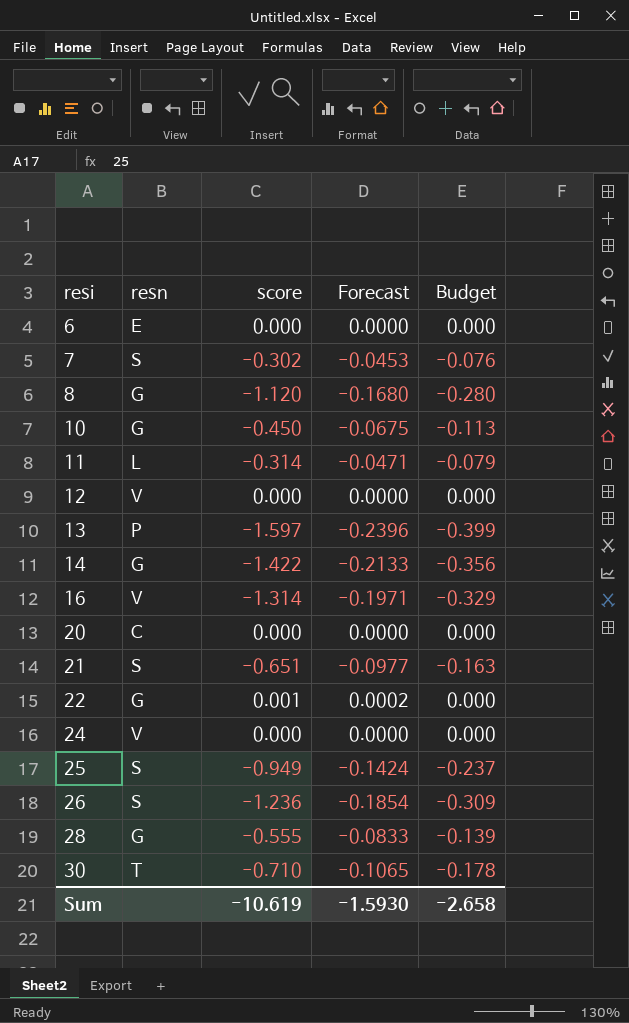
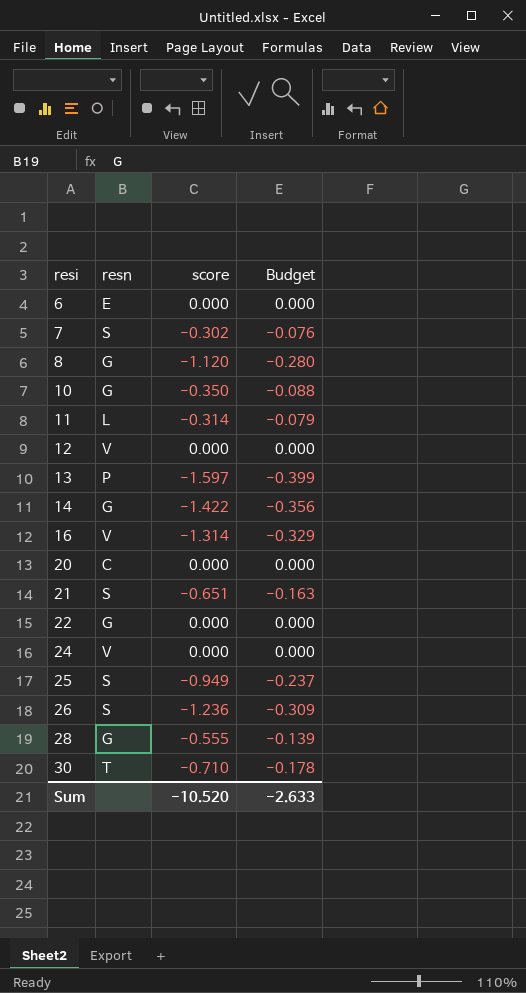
column Forecast | formula: [score] * 0.15 -> none
10 | score: -0.450 -> -0.350
10 | Budget: -0.113 -> -0.088
22 | score: 0.001 -> 0.000
Sum | score: -10.619 -> -10.520
Sum | Budget: -2.658 -> -2.633

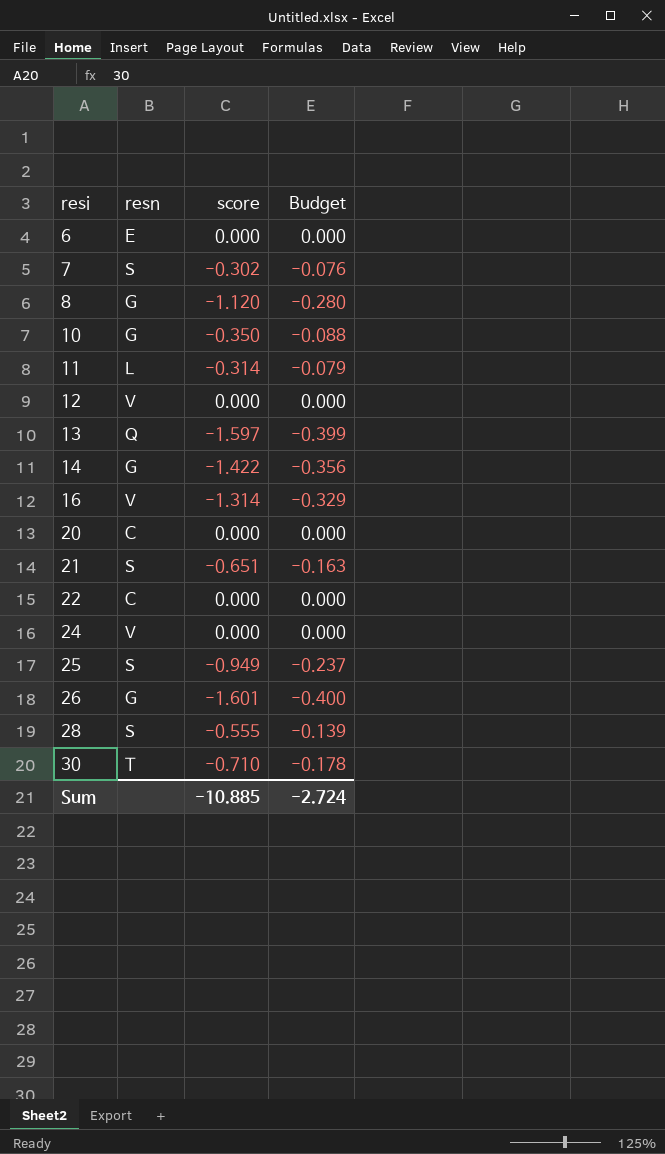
13 | resn: P -> Q
22 | resn: G -> C
26 | resn: S -> G
26 | score: -1.236 -> -1.601
26 | Budget: -0.309 -> -0.400
28 | resn: G -> S
Sum | score: -10.520 -> -10.885
Sum | Budget: -2.633 -> -2.724

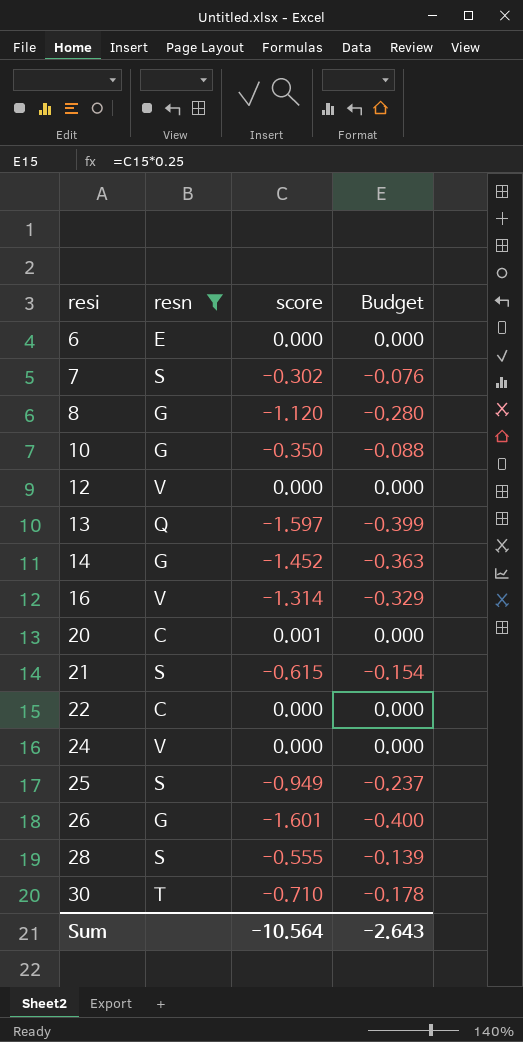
filter: none -> resn != L
14 | score: -1.422 -> -1.452
14 | Budget: -0.356 -> -0.363
20 | score: 0.000 -> 0.001
21 | score: -0.651 -> -0.615
21 | Budget: -0.163 -> -0.154
Sum | score: -10.885 -> -10.564
Sum | Budget: -2.724 -> -2.643

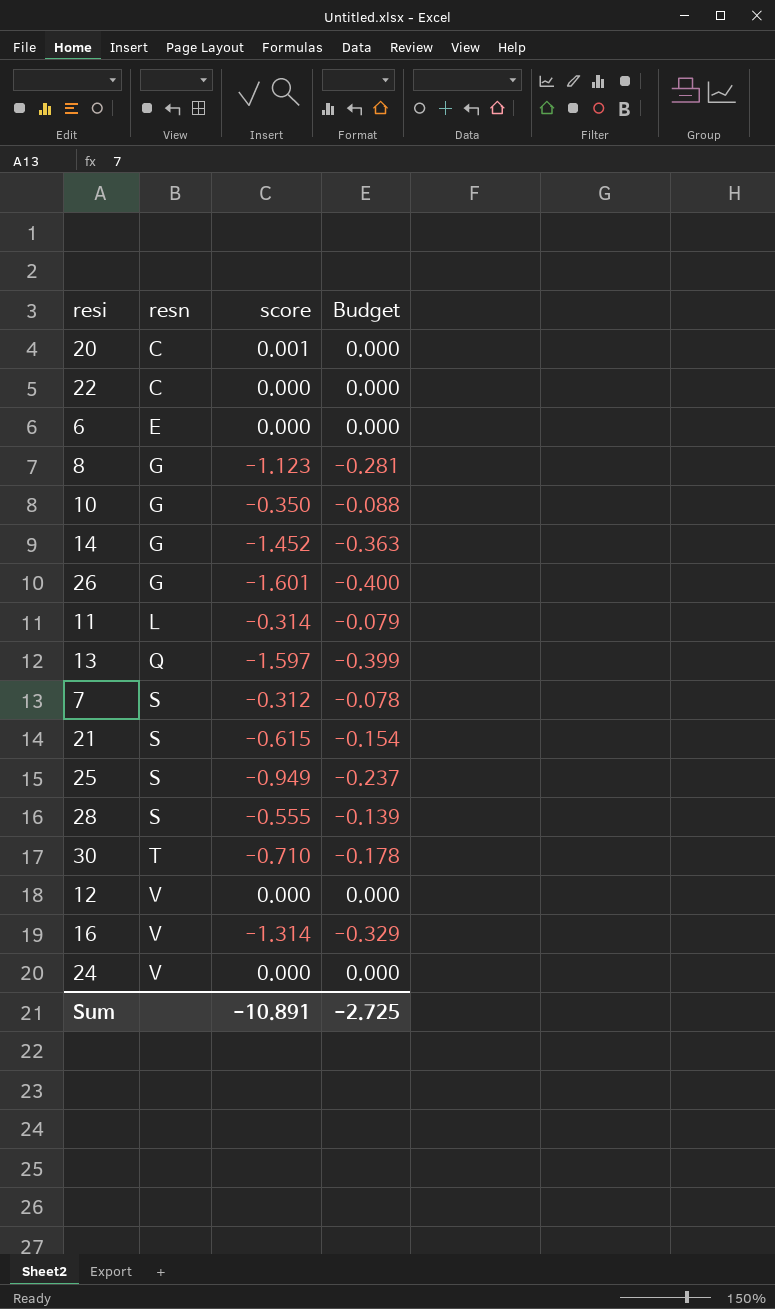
filter: resn != L -> none
row order: resi ascending -> resn ascending
8 | score: -1.120 -> -1.123
8 | Budget: -0.280 -> -0.281
7 | score: -0.302 -> -0.312
7 | Budget: -0.076 -> -0.078
Sum | score: -10.564 -> -10.891
Sum | Budget: -2.643 -> -2.725

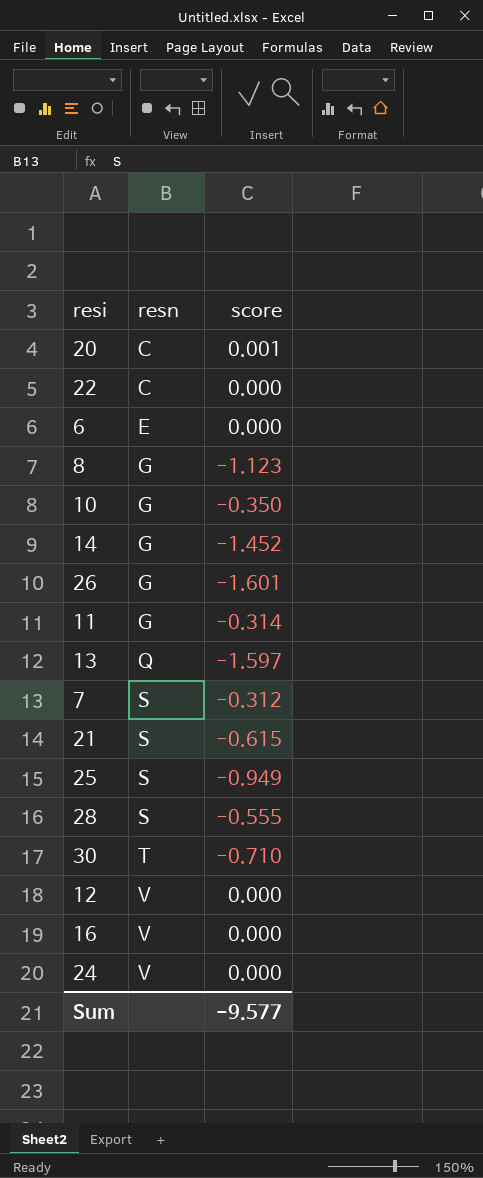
column Budget | formula: [score] * 0.25 -> none
11 | resn: L -> G
16 | score: -1.314 -> 0.000
Sum | score: -10.891 -> -9.577

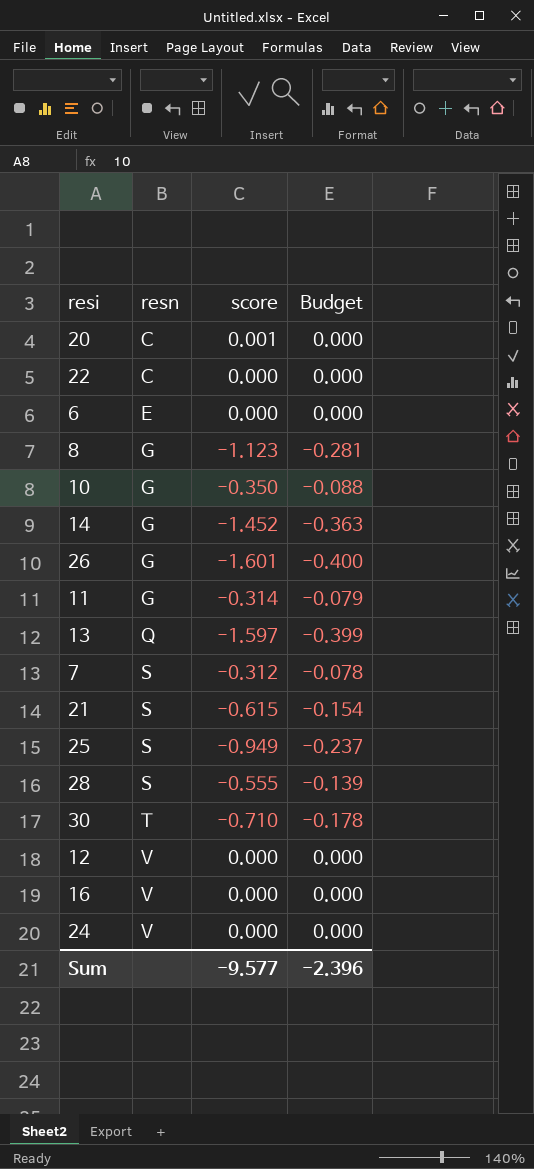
column Budget | formula: none -> [score] * 0.25

